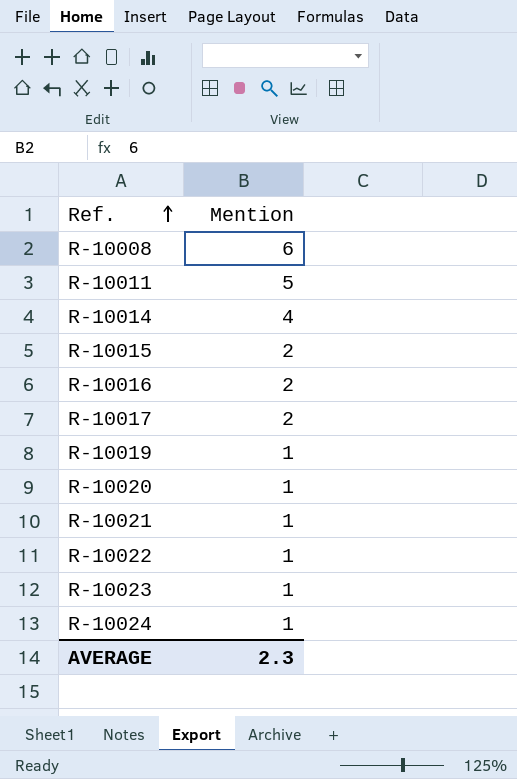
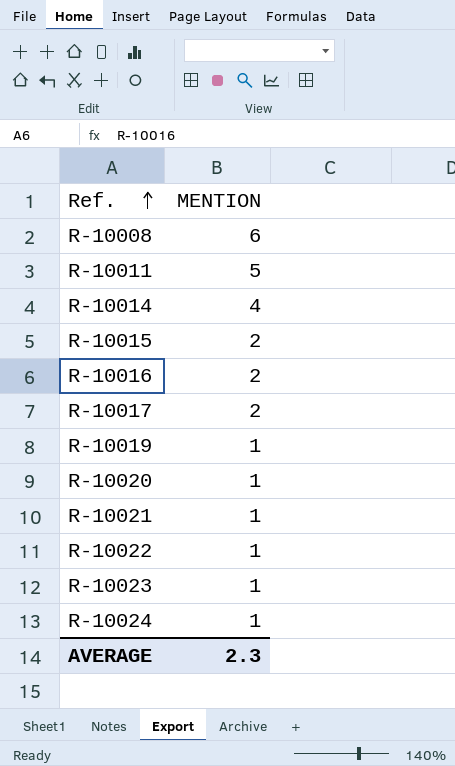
column name: Mention -> MENTION

